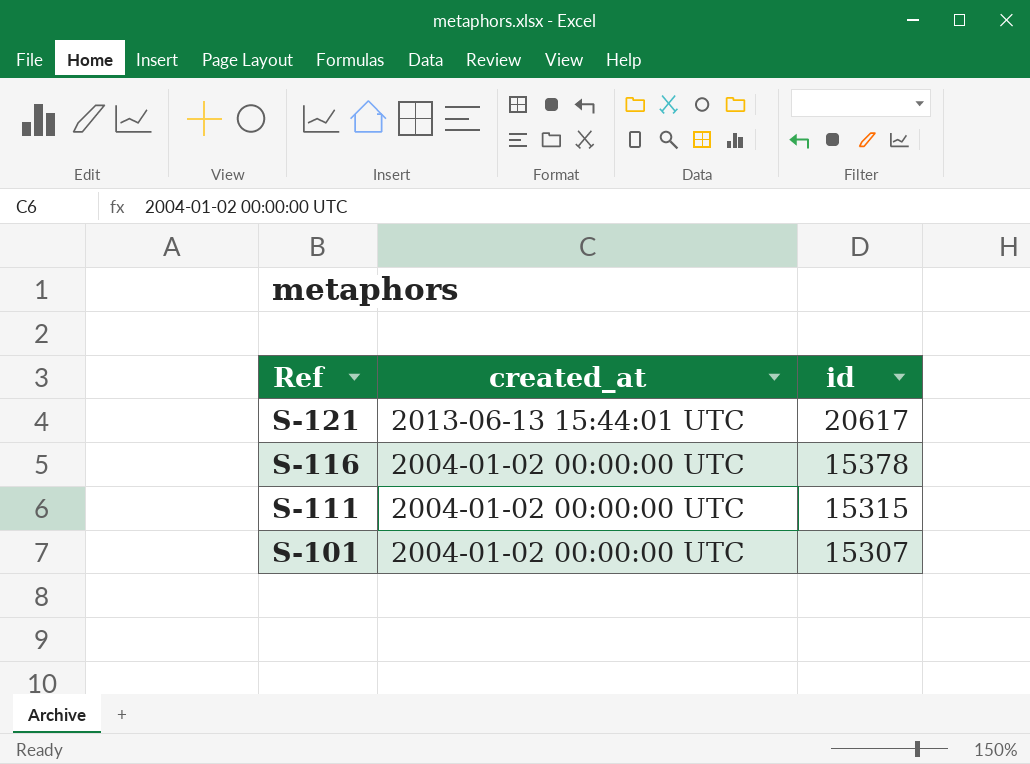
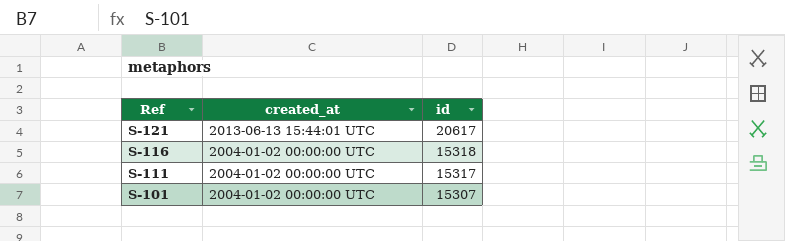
S-116 | id: 15378 -> 15318
S-111 | id: 15315 -> 15317

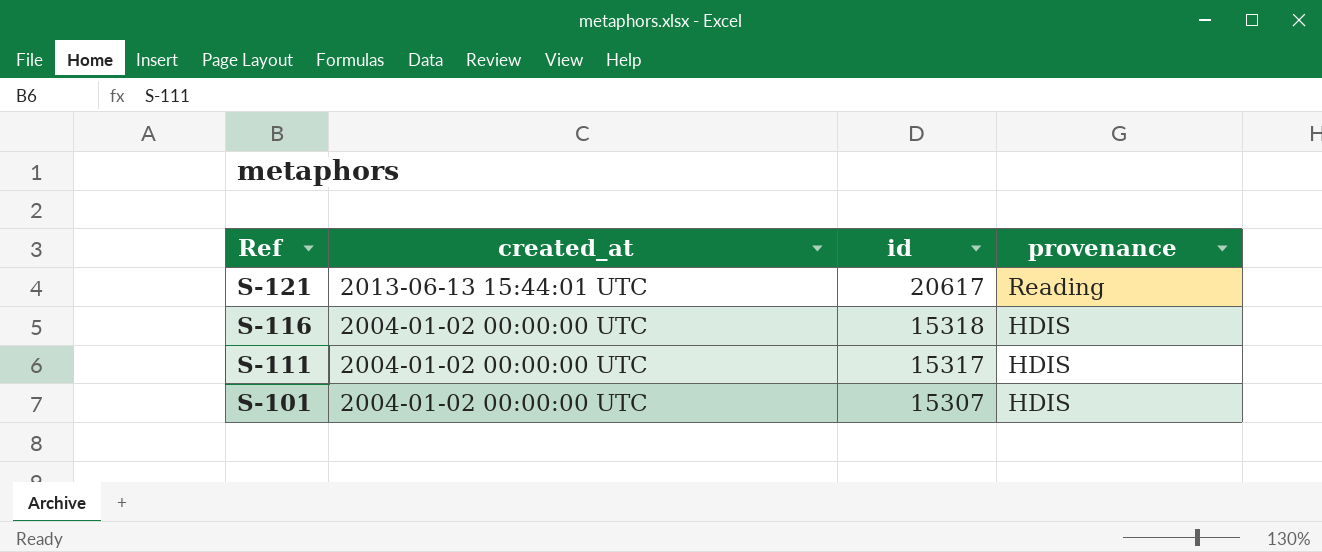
column provenance | position: none -> 4

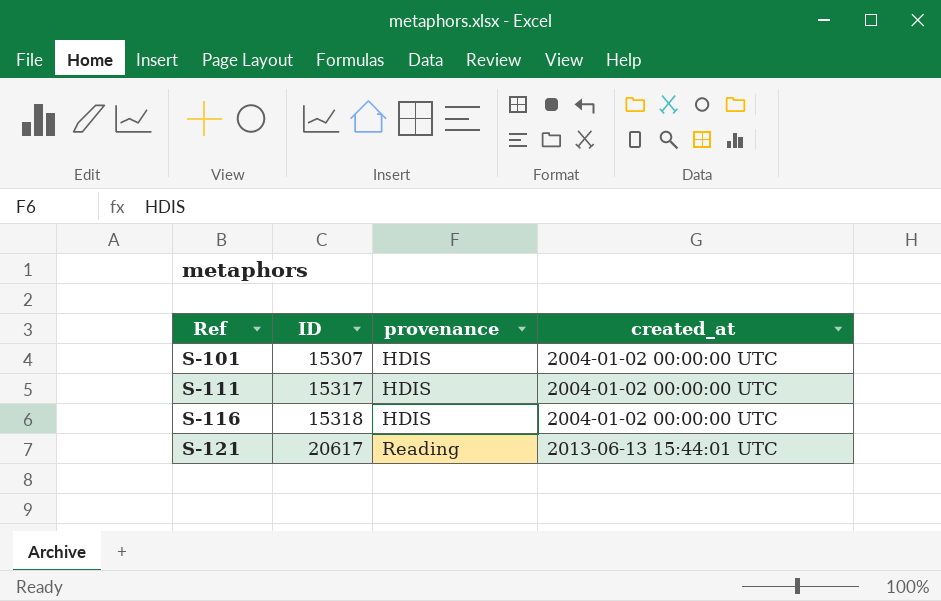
row order: Ref descending -> Ref ascending
column name: id -> ID
column created_at | position: 2 -> 4

